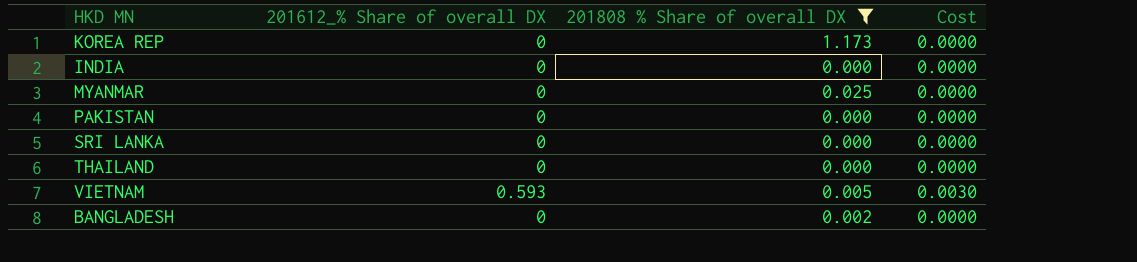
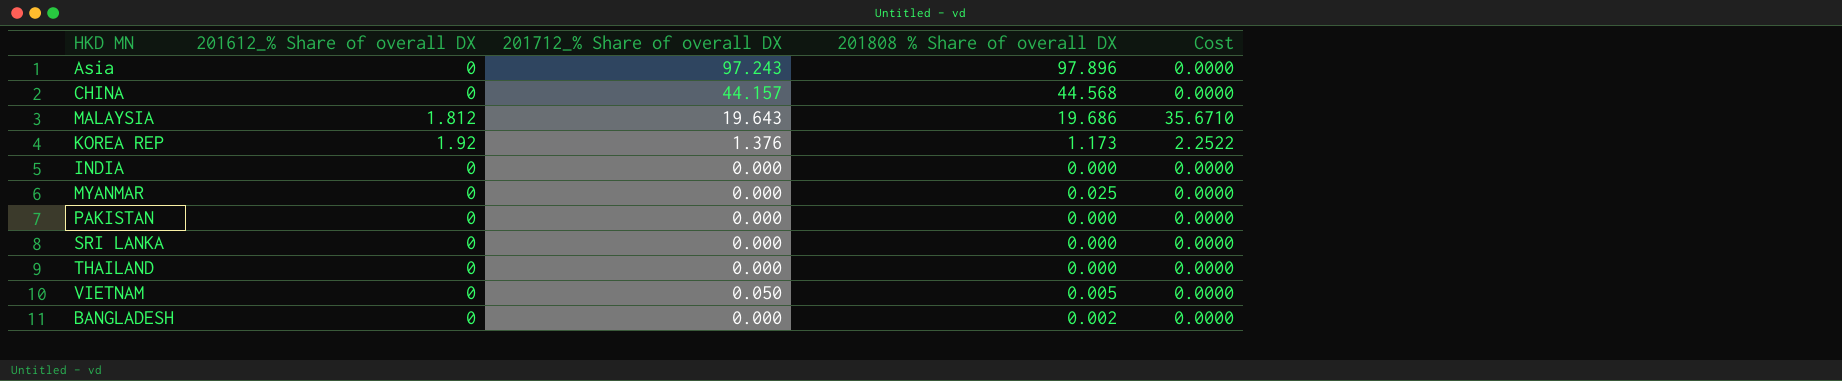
filter: 201808 % Share of overall DX <= 1.173 -> none
column 201712_% Share of overall DX | position: none -> 3
KOREA REP | 201612_% Share of overall DX: 0 -> 1.92
KOREA REP | Cost: 0.0000 -> 2.2522
VIETNAM | 201612_% Share of overall DX: 0.593 -> 0
VIETNAM | Cost: 0.0030 -> 0.0000

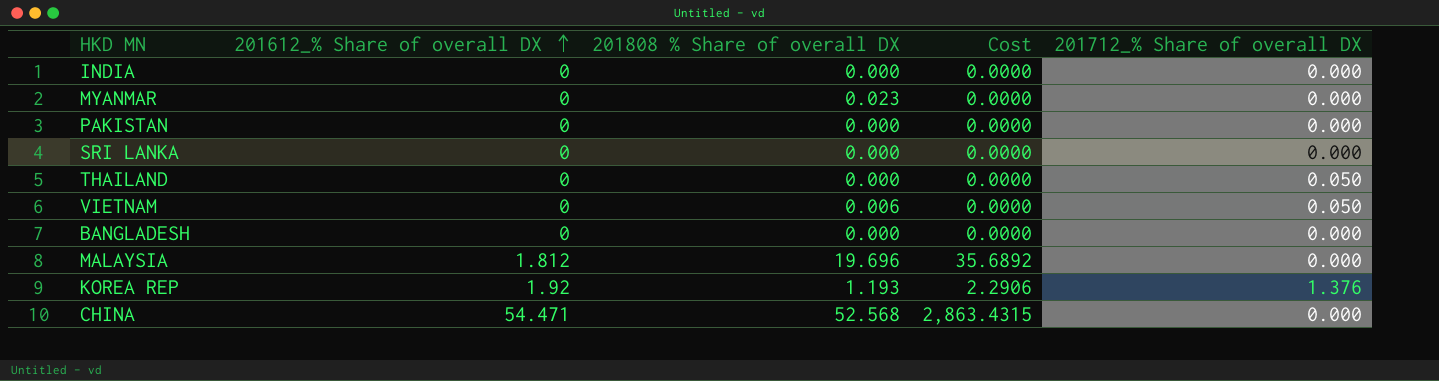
row order: none -> 201612_% Share of overall DX ascending
column 201712_% Share of overall DX | position: 3 -> 5
row Asia: 0 | 97.243 | 97.896 | 0.0000 -> none
MYANMAR | 201808 % Share of overall DX: 0.025 -> 0.023
THAILAND | 201712_% Share of overall DX: 0.000 -> 0.050
VIETNAM | 201808 % Share of overall DX: 0.005 -> 0.006
BANGLADESH | 201808 % Share of overall DX: 0.002 -> 0.000
MALAYSIA | 201808 % Share of overall DX: 19.686 -> 19.696
MALAYSIA | Cost: 35.6710 -> 35.6892
MALAYSIA | 201712_% Share of overall DX: 19.643 -> 0.000
KOREA REP | 201808 % Share of overall DX: 1.173 -> 1.193
KOREA REP | Cost: 2.2522 -> 2.2906
CHINA | 201612_% Share of overall DX: 0 -> 54.471
CHINA | 201808 % Share of overall DX: 44.568 -> 52.568
CHINA | Cost: 0.0000 -> 2,863.4315
CHINA | 201712_% Share of overall DX: 44.157 -> 0.000

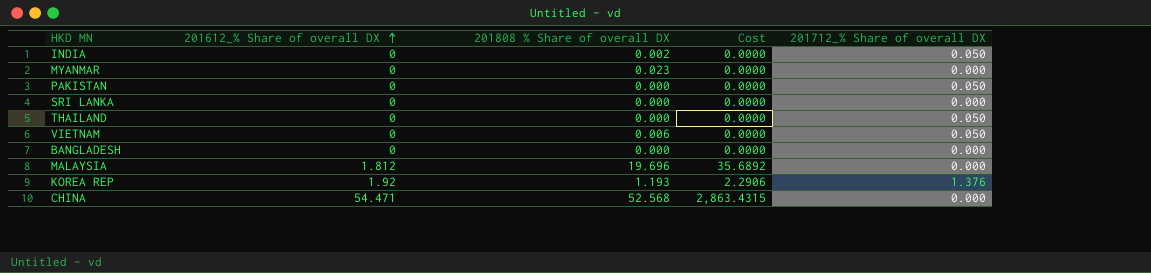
INDIA | 201808 % Share of overall DX: 0.000 -> 0.002
INDIA | 201712_% Share of overall DX: 0.000 -> 0.050
PAKISTAN | 201712_% Share of overall DX: 0.000 -> 0.050

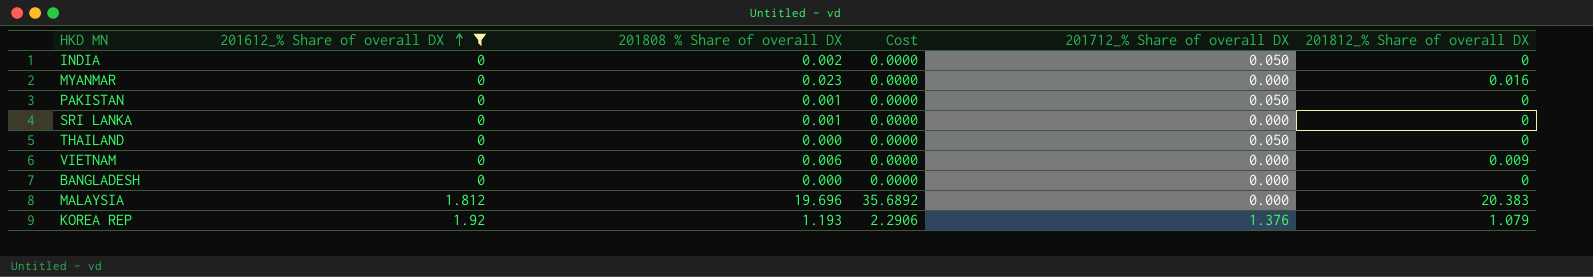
filter: none -> 201612_% Share of overall DX != 54.471
column 201812_% Share of overall DX | position: none -> 6
PAKISTAN | 201808 % Share of overall DX: 0.000 -> 0.001
SRI LANKA | 201808 % Share of overall DX: 0.000 -> 0.001
VIETNAM | 201712_% Share of overall DX: 0.050 -> 0.000

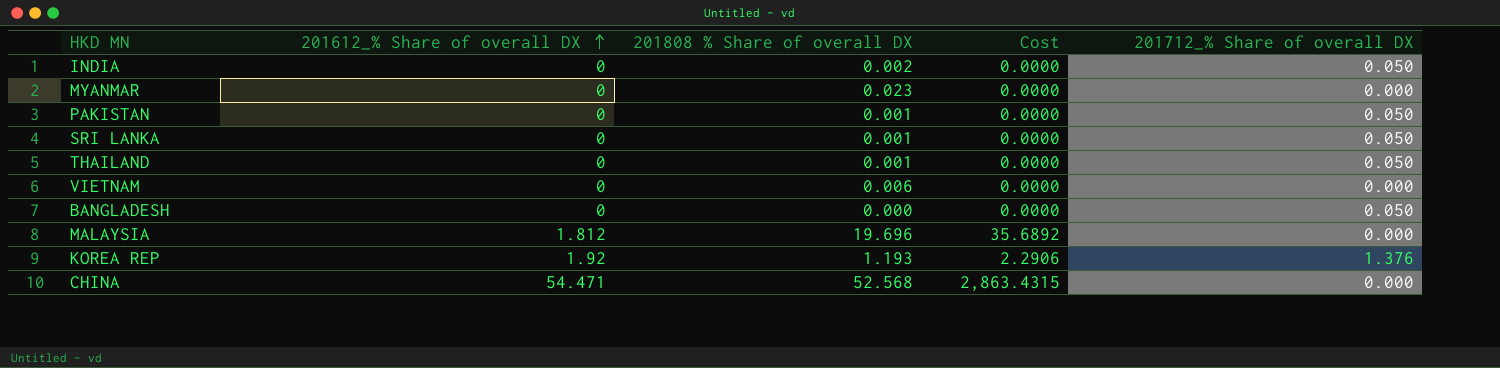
filter: 201612_% Share of overall DX != 54.471 -> none
column 201812_% Share of overall DX | position: 6 -> none
SRI LANKA | 201712_% Share of overall DX: 0.000 -> 0.050
THAILAND | 201808 % Share of overall DX: 0.000 -> 0.001
BANGLADESH | 201712_% Share of overall DX: 0.000 -> 0.050

